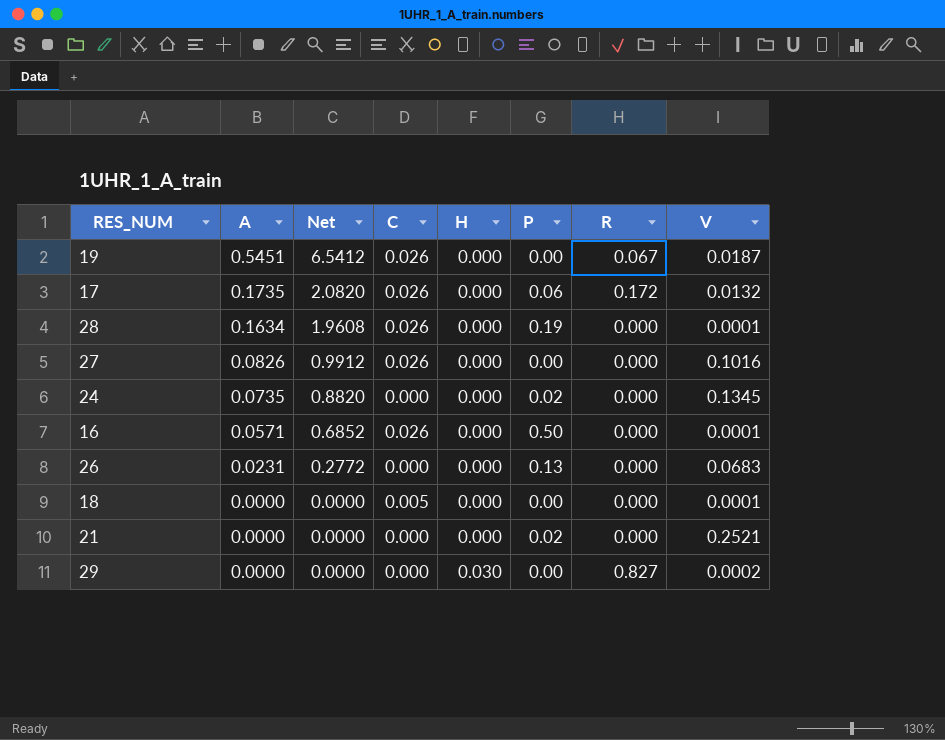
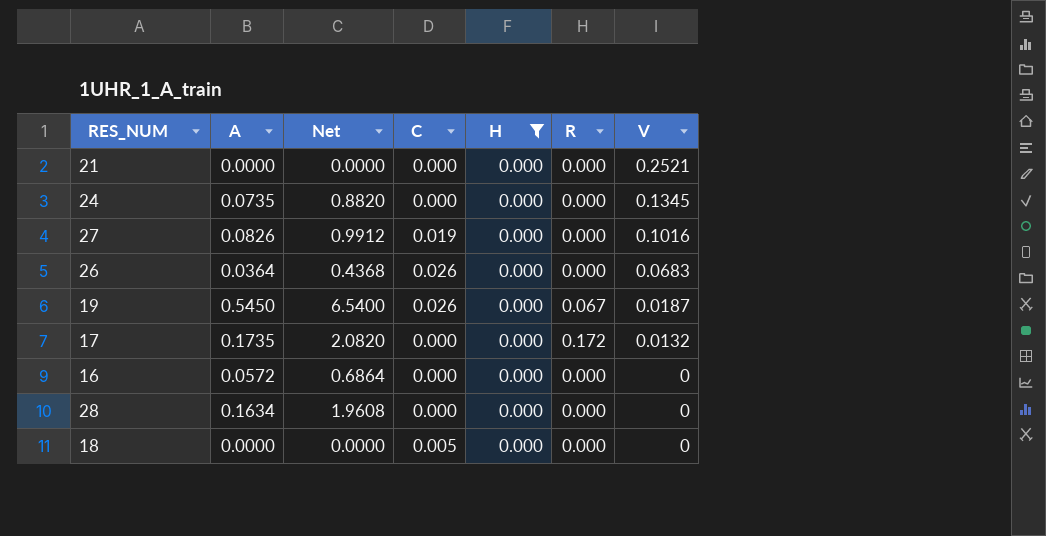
filter: none -> H = 0.000
row order: A descending -> V descending
column P | position: 6 -> none
27 | C: 0.026 -> 0.019
26 | A: 0.0231 -> 0.0364
26 | Net: 0.2772 -> 0.4368
26 | C: 0.000 -> 0.026
19 | A: 0.5451 -> 0.5450
19 | Net: 6.5412 -> 6.5400
17 | C: 0.026 -> 0.000
16 | A: 0.0571 -> 0.0572
16 | Net: 0.6852 -> 0.6864
16 | C: 0.026 -> 0.000
16 | V: 0.0001 -> 0
28 | C: 0.026 -> 0.000
28 | V: 0.0001 -> 0
18 | V: 0.0001 -> 0

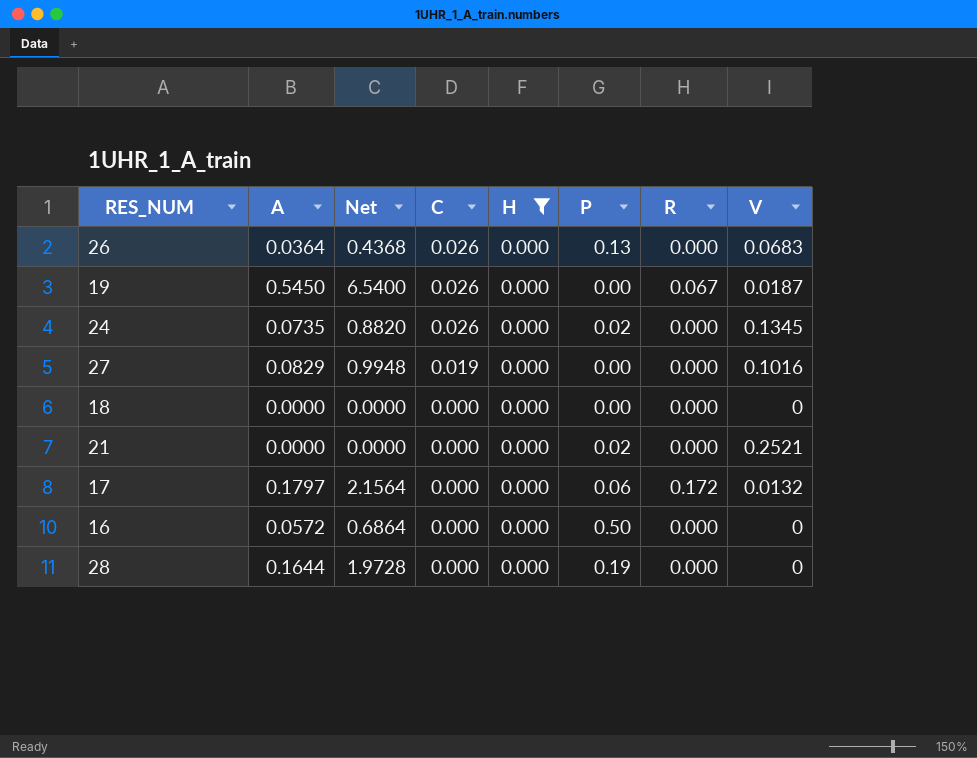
row order: V descending -> C descending
column P | position: none -> 6
24 | C: 0.000 -> 0.026
27 | A: 0.0826 -> 0.0829
27 | Net: 0.9912 -> 0.9948
18 | C: 0.005 -> 0.000
17 | A: 0.1735 -> 0.1797
17 | Net: 2.0820 -> 2.1564
28 | A: 0.1634 -> 0.1644
28 | Net: 1.9608 -> 1.9728

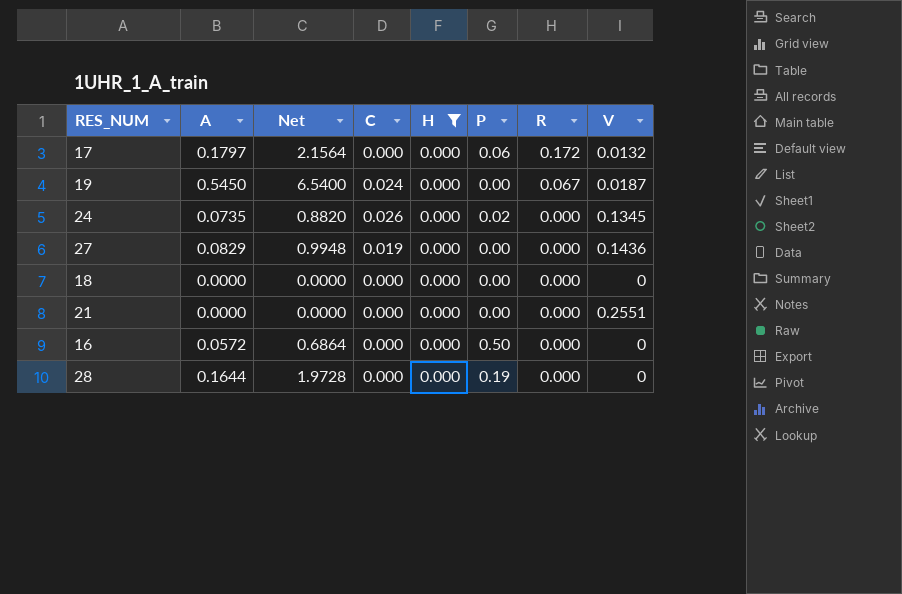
row order: C descending -> R descending
row 26: 0.0364 | 0.4368 | 0.026 | 0.000 | 0.13 | 0.000 | 0.0683 -> none
19 | C: 0.026 -> 0.024
27 | V: 0.1016 -> 0.1436
21 | P: 0.02 -> 0.00
21 | V: 0.2521 -> 0.2551

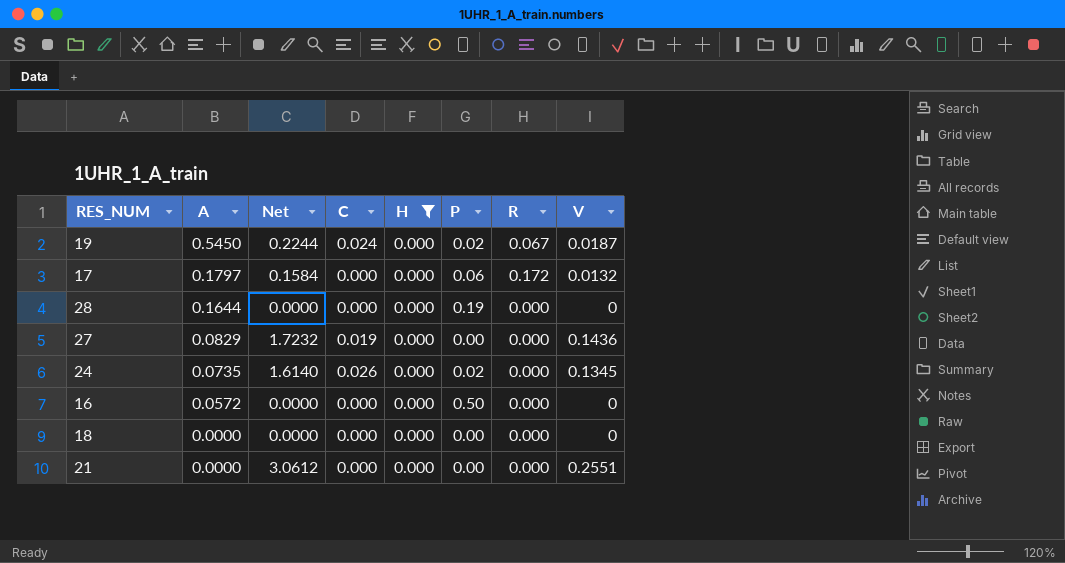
row order: R descending -> A descending
column Net | formula: [A] * 12 -> [V] * 12
19 | P: 0.00 -> 0.02

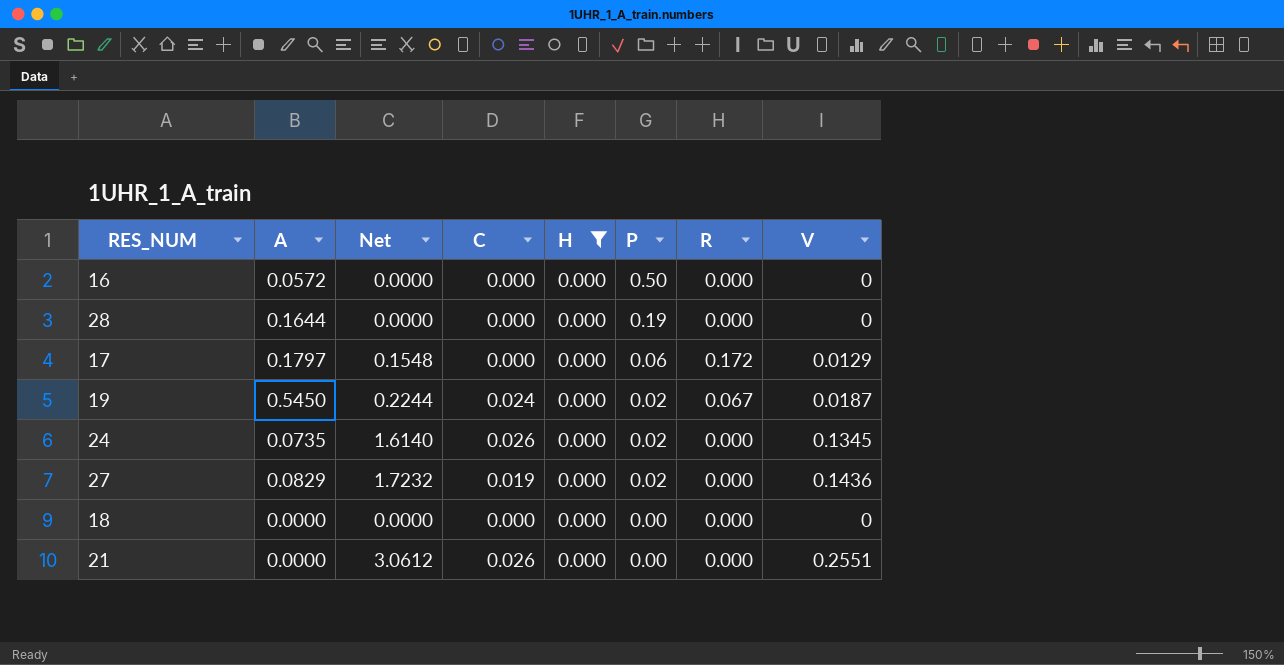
row order: A descending -> P descending
17 | Net: 0.1584 -> 0.1548
17 | V: 0.0132 -> 0.0129
27 | P: 0.00 -> 0.02
21 | C: 0.000 -> 0.026

